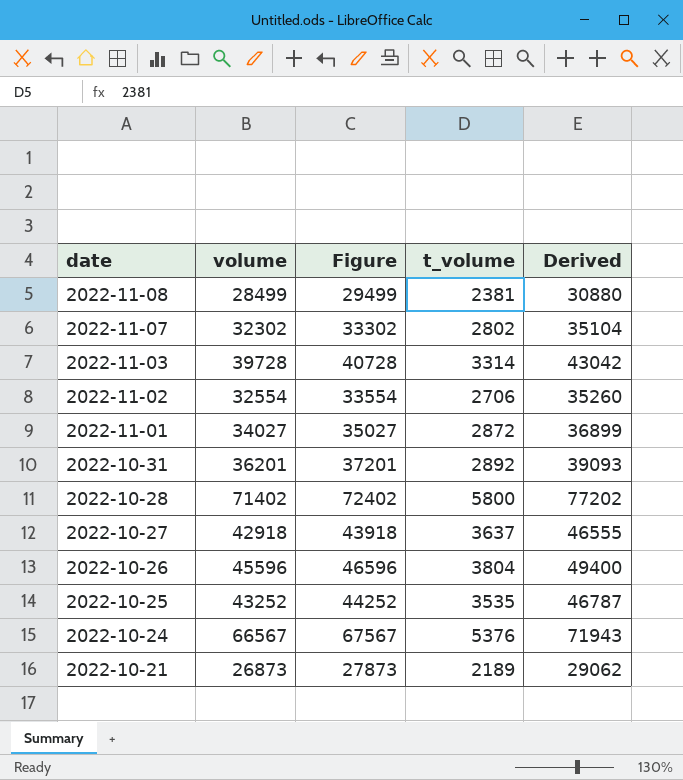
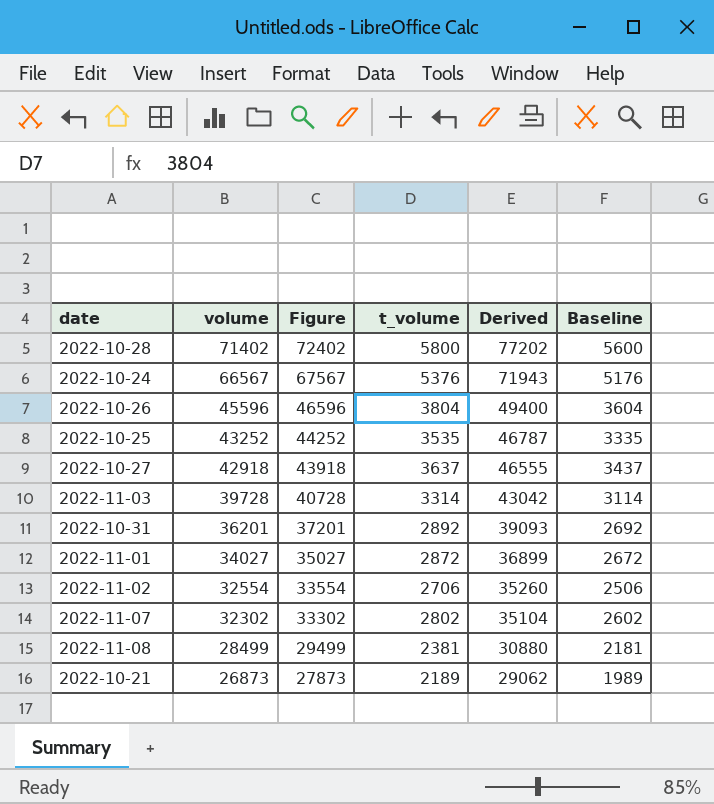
row order: date descending -> volume descending
column Baseline | formula: none -> [t_volume] - 200

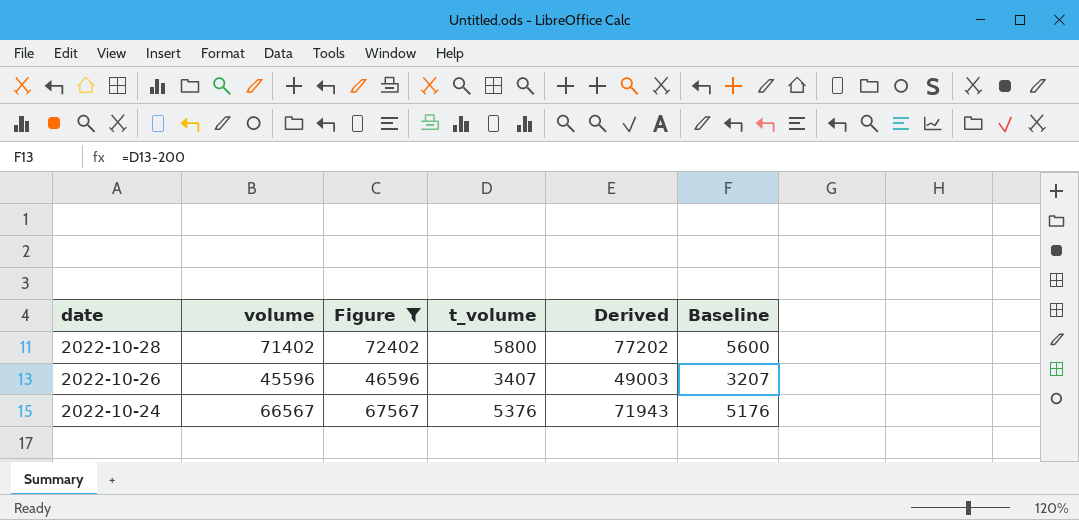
filter: none -> Figure >= 46596
row order: volume descending -> date descending
2022-10-26 | t_volume: 3804 -> 3407
2022-10-26 | Derived: 49400 -> 49003
2022-10-26 | Baseline: 3604 -> 3207

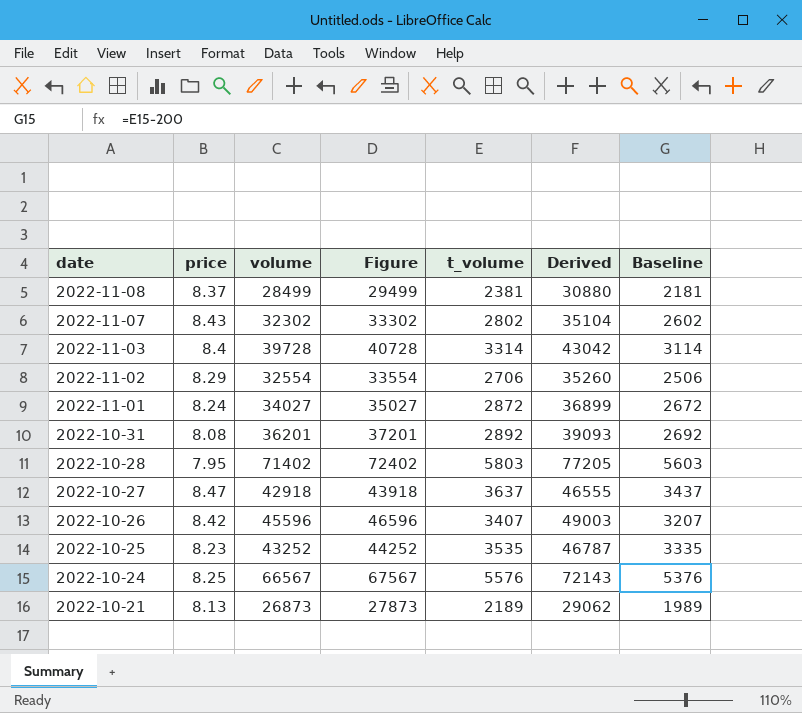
filter: Figure >= 46596 -> none
column price | position: none -> 2
2022-10-28 | t_volume: 5800 -> 5803
2022-10-28 | Derived: 77202 -> 77205
2022-10-28 | Baseline: 5600 -> 5603
2022-10-24 | t_volume: 5376 -> 5576
2022-10-24 | Derived: 71943 -> 72143
2022-10-24 | Baseline: 5176 -> 5376

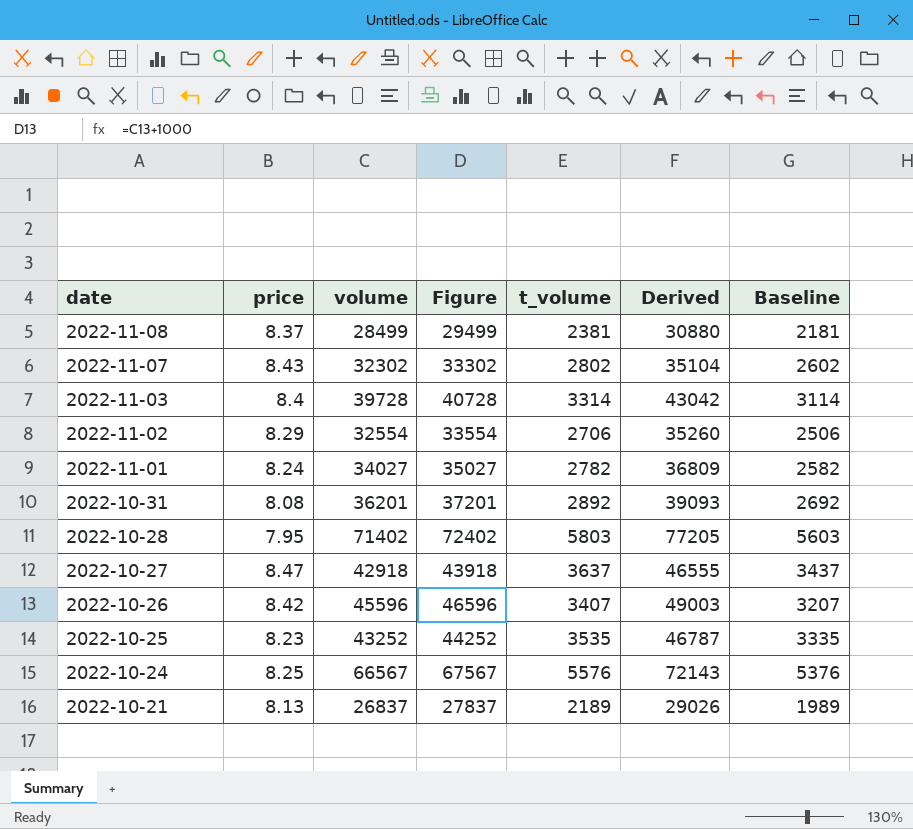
2022-11-01 | t_volume: 2872 -> 2782
2022-11-01 | Derived: 36899 -> 36809
2022-11-01 | Baseline: 2672 -> 2582
2022-10-21 | volume: 26873 -> 26837
2022-10-21 | Figure: 27873 -> 27837
2022-10-21 | Derived: 29062 -> 29026

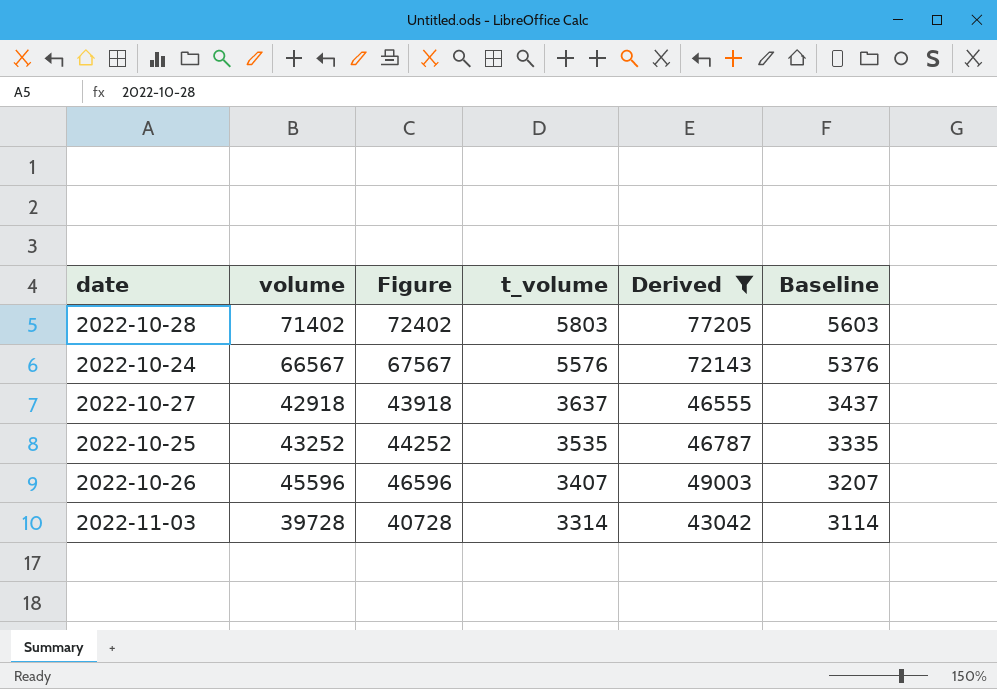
filter: none -> Derived >= 43042
row order: date descending -> t_volume descending
column price | position: 2 -> none

